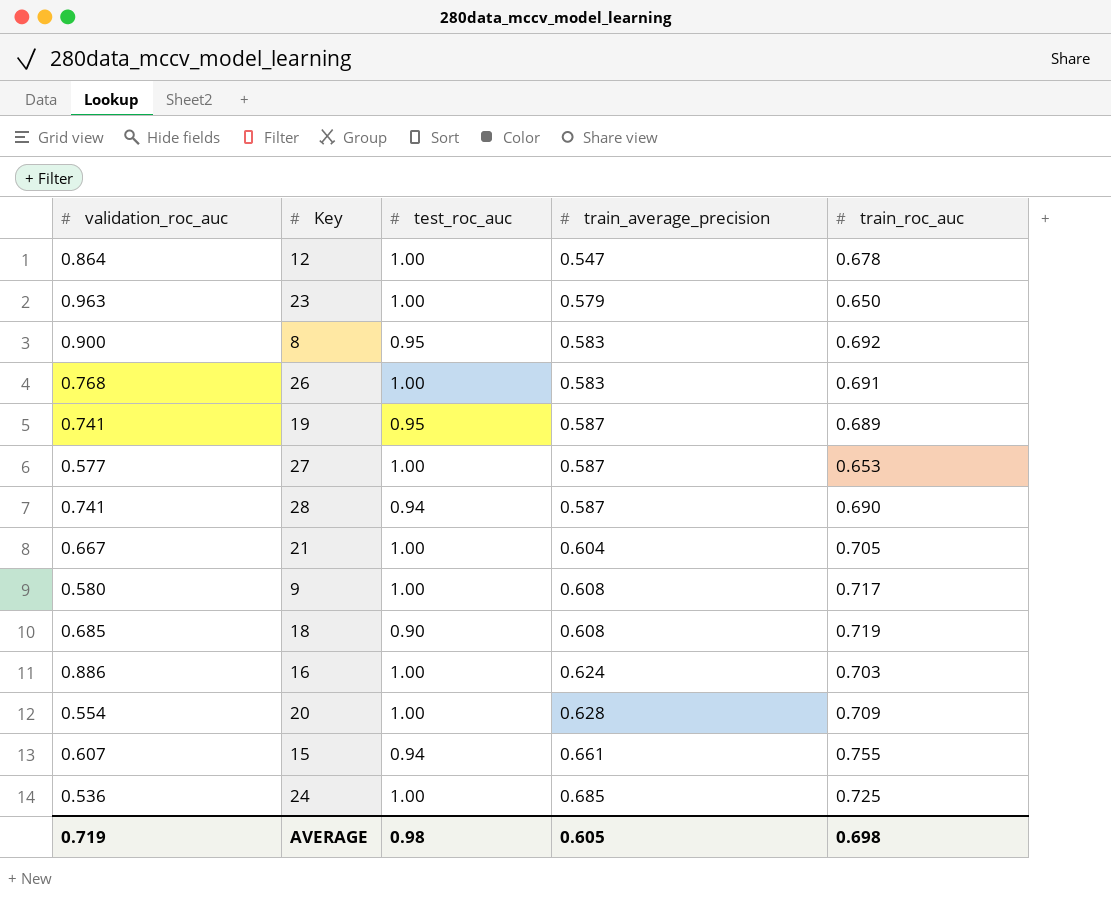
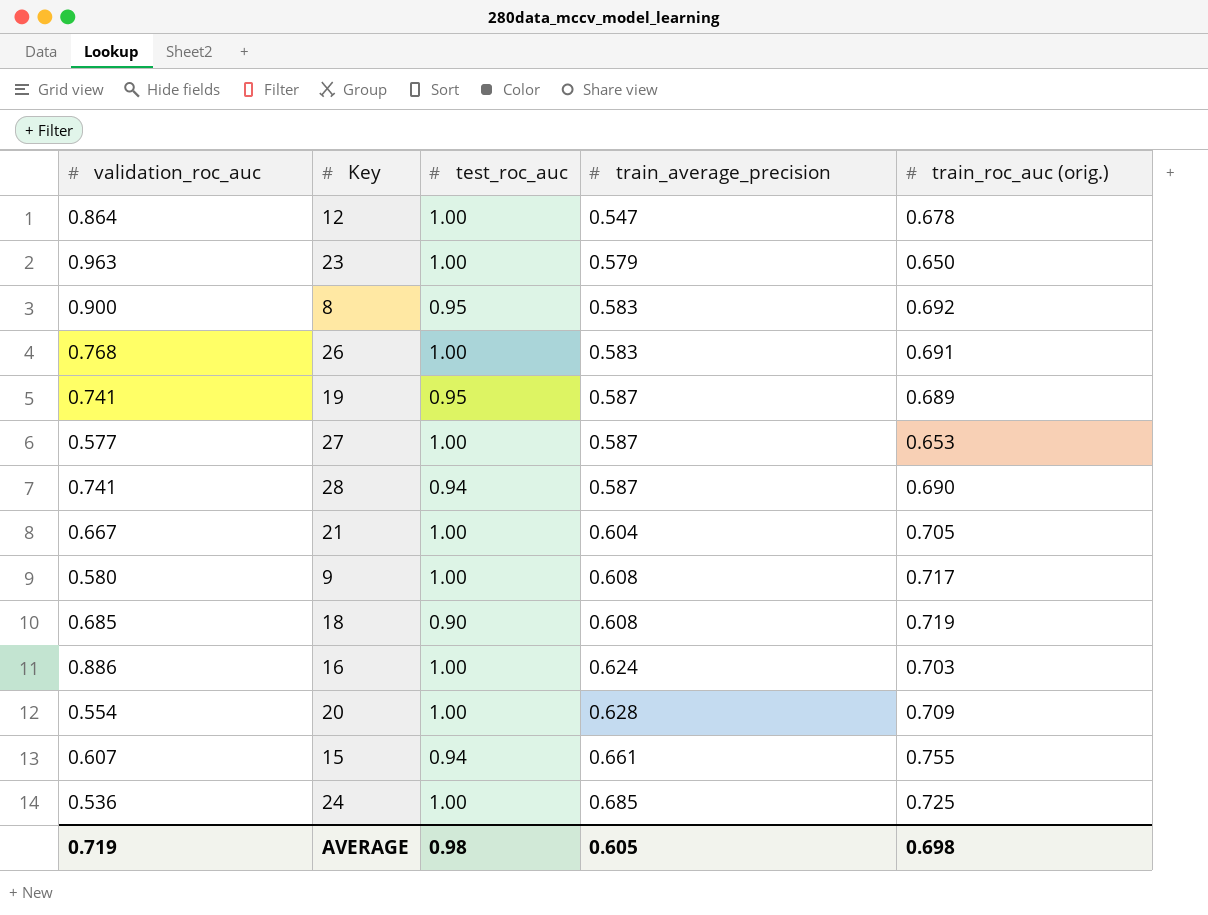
column name: train_roc_auc -> train_roc_auc (orig.)

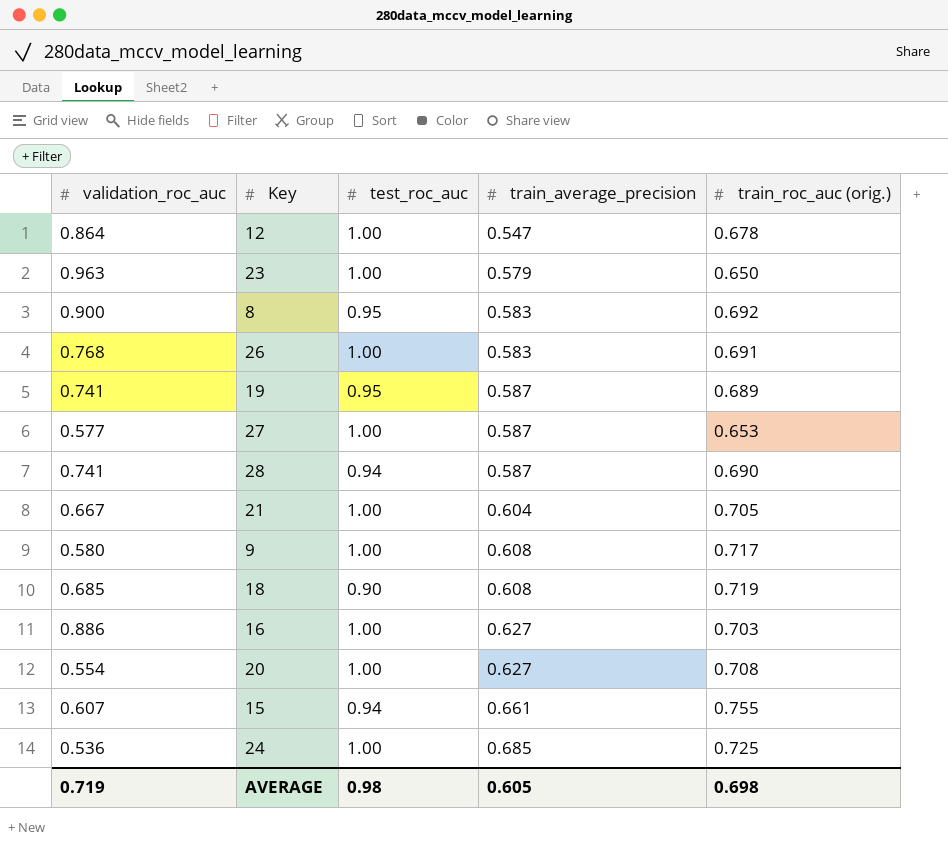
16 | train_average_precision: 0.624 -> 0.627
20 | train_average_precision: 0.628 -> 0.627
20 | train_roc_auc (orig.): 0.709 -> 0.708

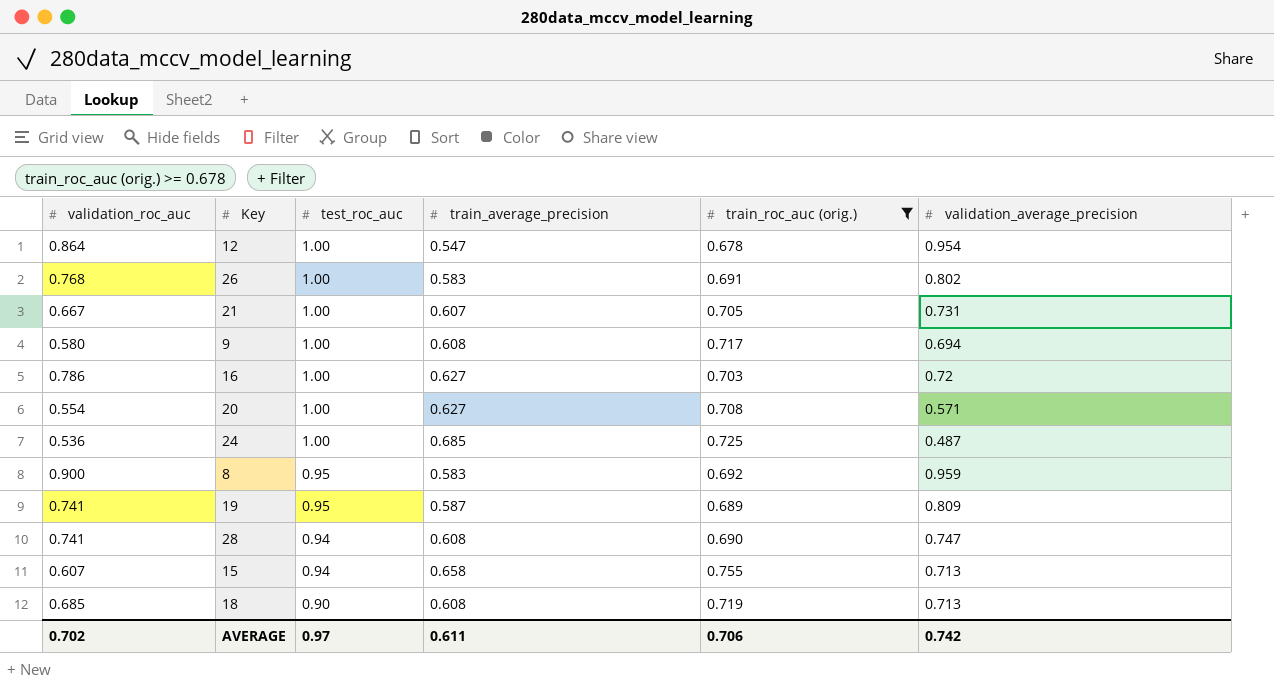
filter: none -> train_roc_auc (orig.) >= 0.678
row order: train_average_precision ascending -> test_roc_auc descending
column validation_average_precision | position: none -> 6
21 | train_average_precision: 0.604 -> 0.607
16 | validation_roc_auc: 0.886 -> 0.786
28 | train_average_precision: 0.587 -> 0.608
15 | train_average_precision: 0.661 -> 0.658
AVERAGE | validation_roc_auc: 0.719 -> 0.702
AVERAGE | test_roc_auc: 0.98 -> 0.97
AVERAGE | train_average_precision: 0.605 -> 0.611
AVERAGE | train_roc_auc (orig.): 0.698 -> 0.706

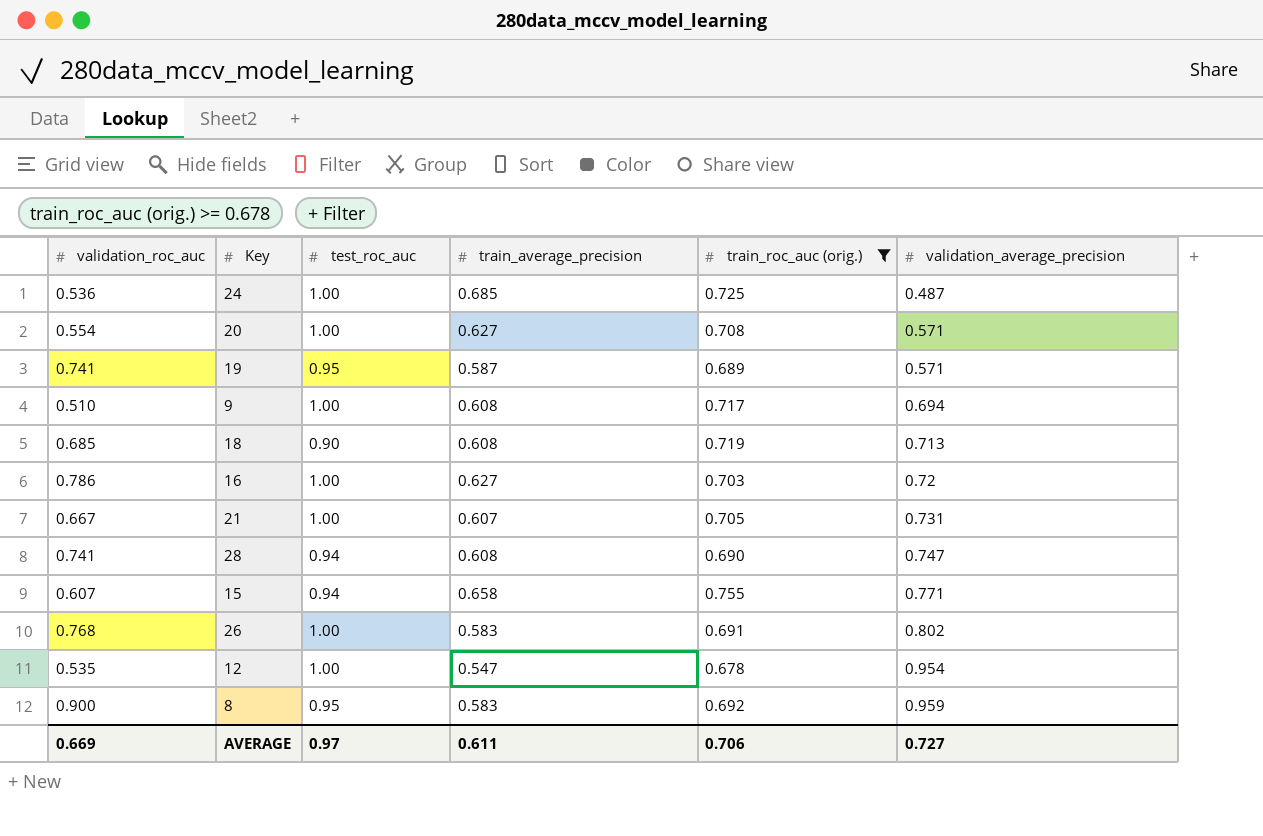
row order: test_roc_auc descending -> validation_average_precision ascending
19 | validation_average_precision: 0.809 -> 0.571
9 | validation_roc_auc: 0.580 -> 0.510
15 | validation_average_precision: 0.713 -> 0.771
12 | validation_roc_auc: 0.864 -> 0.535
AVERAGE | validation_roc_auc: 0.702 -> 0.669
AVERAGE | validation_average_precision: 0.742 -> 0.727

